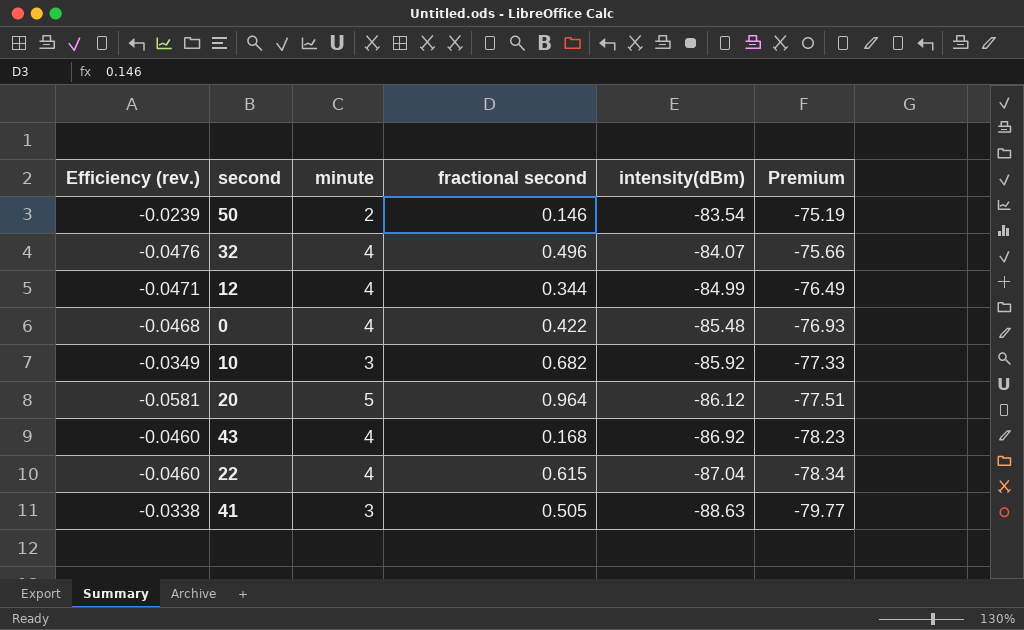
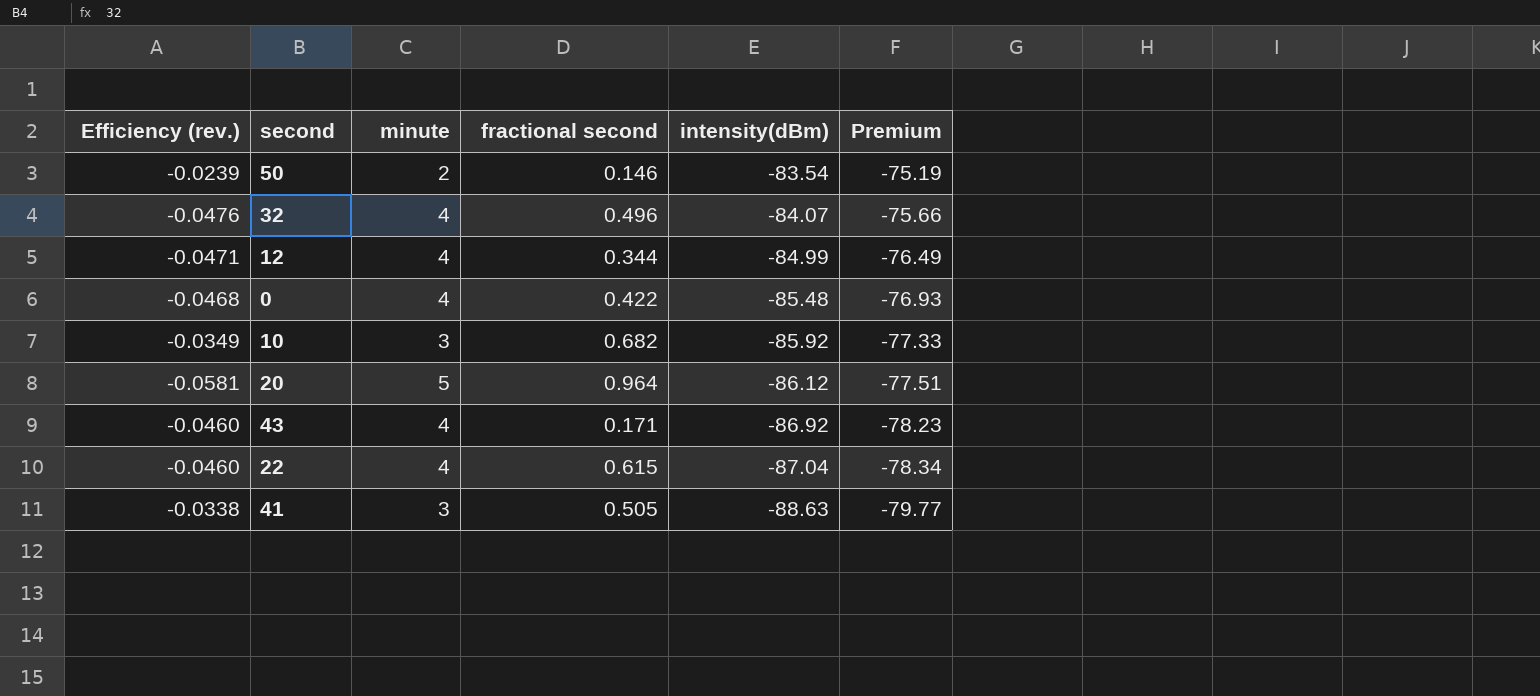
43 | fractional second: 0.168 -> 0.171

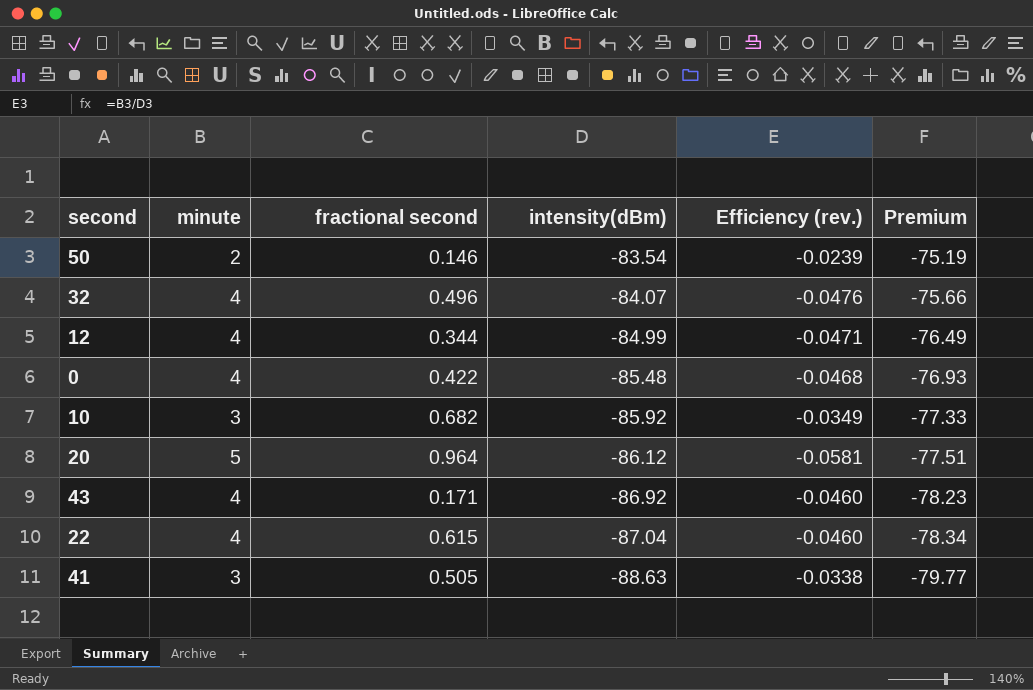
column Efficiency (rev.) | position: 1 -> 5

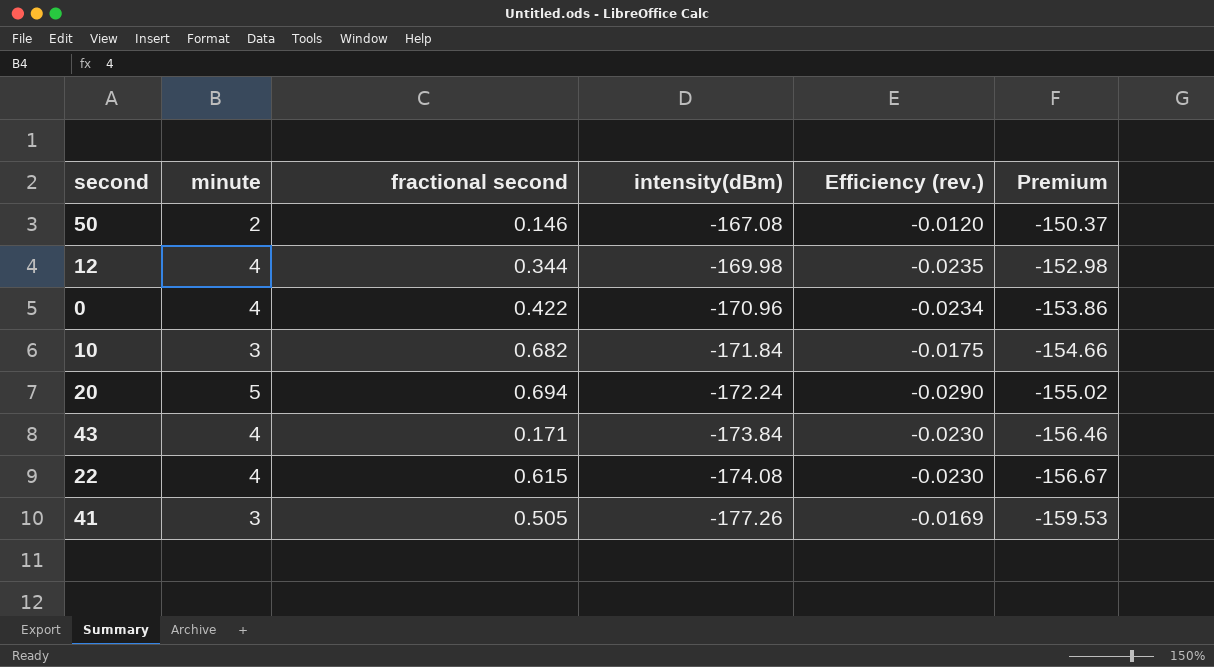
row 32: 4 | 0.496 | -84.07 | -0.0476 | -75.66 -> none
50 | intensity(dBm): -83.54 -> -167.08
50 | Efficiency (rev.): -0.0239 -> -0.0120
50 | Premium: -75.19 -> -150.37
12 | intensity(dBm): -84.99 -> -169.98
12 | Efficiency (rev.): -0.0471 -> -0.0235
12 | Premium: -76.49 -> -152.98
0 | intensity(dBm): -85.48 -> -170.96
0 | Efficiency (rev.): -0.0468 -> -0.0234
0 | Premium: -76.93 -> -153.86
10 | intensity(dBm): -85.92 -> -171.84
10 | Efficiency (rev.): -0.0349 -> -0.0175
10 | Premium: -77.33 -> -154.66
20 | fractional second: 0.964 -> 0.694
20 | intensity(dBm): -86.12 -> -172.24
20 | Efficiency (rev.): -0.0581 -> -0.0290
20 | Premium: -77.51 -> -155.02
43 | intensity(dBm): -86.92 -> -173.84
43 | Efficiency (rev.): -0.0460 -> -0.0230
43 | Premium: -78.23 -> -156.46
22 | intensity(dBm): -87.04 -> -174.08
22 | Efficiency (rev.): -0.0460 -> -0.0230
22 | Premium: -78.34 -> -156.67
41 | intensity(dBm): -88.63 -> -177.26
41 | Efficiency (rev.): -0.0338 -> -0.0169
41 | Premium: -79.77 -> -159.53

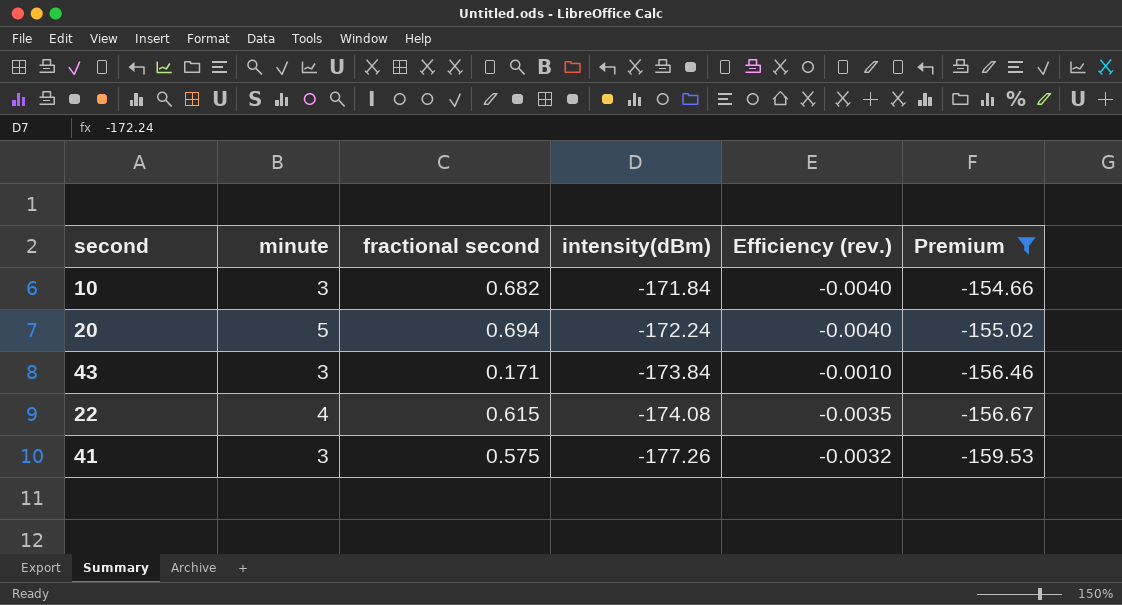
filter: none -> Premium <= -154.66
column Efficiency (rev.) | formula: [minute] / [intensity(dBm)] -> [fractional second] / [intensity(dBm)]
43 | minute: 4 -> 3
41 | fractional second: 0.505 -> 0.575

